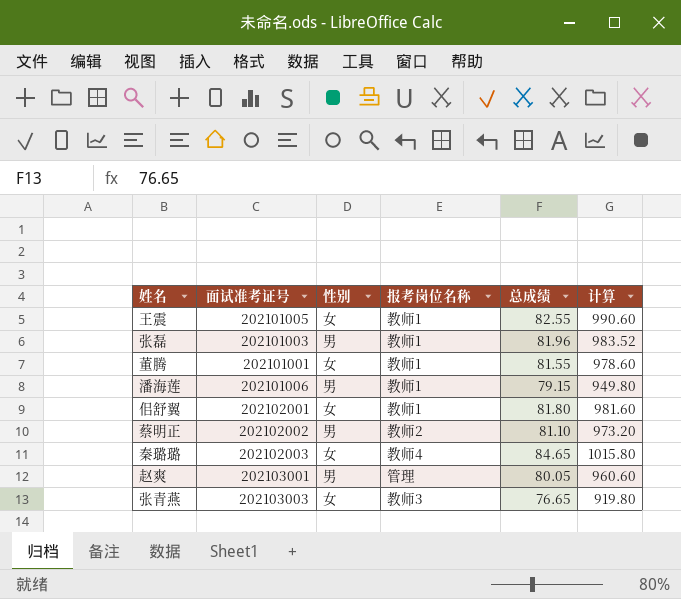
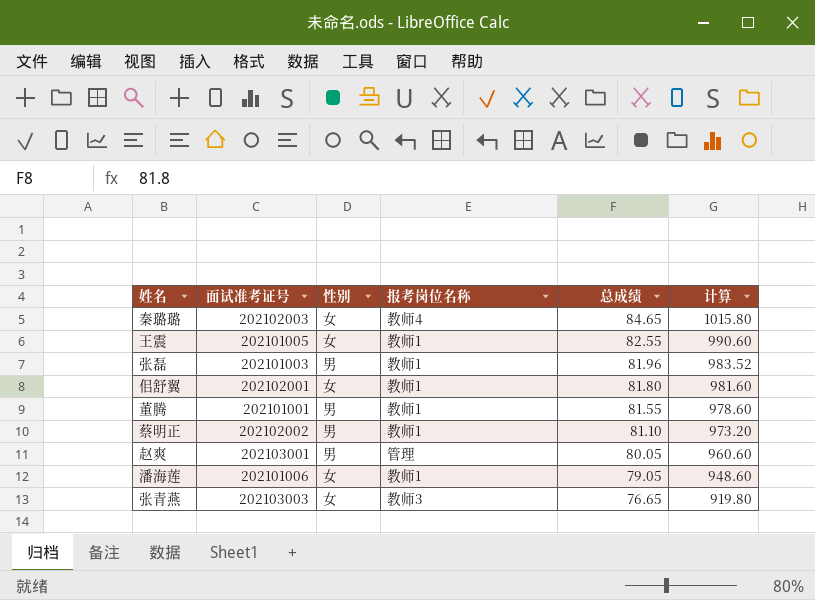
row order: none -> 总成绩 descending
董腾 | 性别: 女 -> 男
蔡明正 | 报考岗位名称: 教师2 -> 教师1
潘海莲 | 性别: 男 -> 女
潘海莲 | 总成绩: 79.15 -> 79.05
潘海莲 | 计算: 949.80 -> 948.60

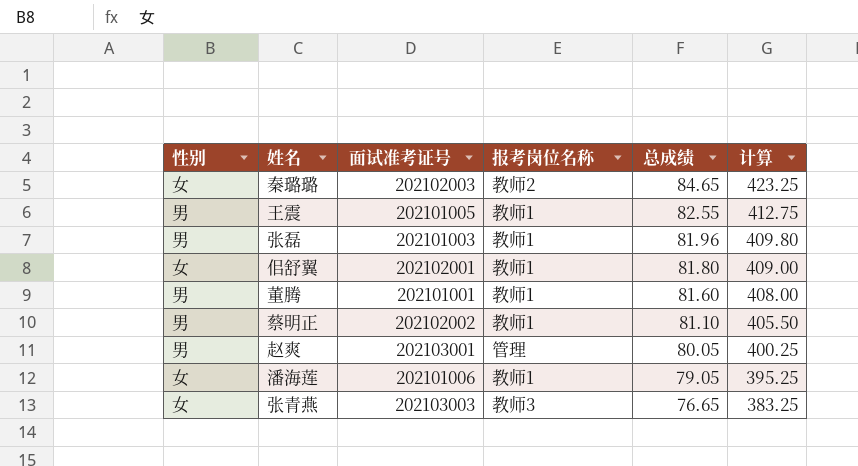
column 性别 | position: 3 -> 1
column 计算 | formula: [总成绩] * 12 -> [总成绩] * 5
秦璐璐 | 报考岗位名称: 教师4 -> 教师2
王震 | 性别: 女 -> 男
董腾 | 总成绩: 81.55 -> 81.60

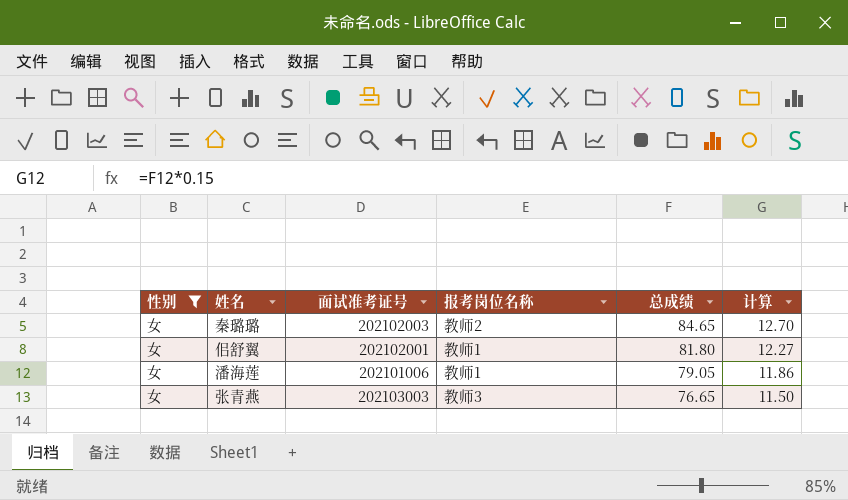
filter: none -> 性别 = 女
column 计算 | formula: [总成绩] * 5 -> [总成绩] * 0.15

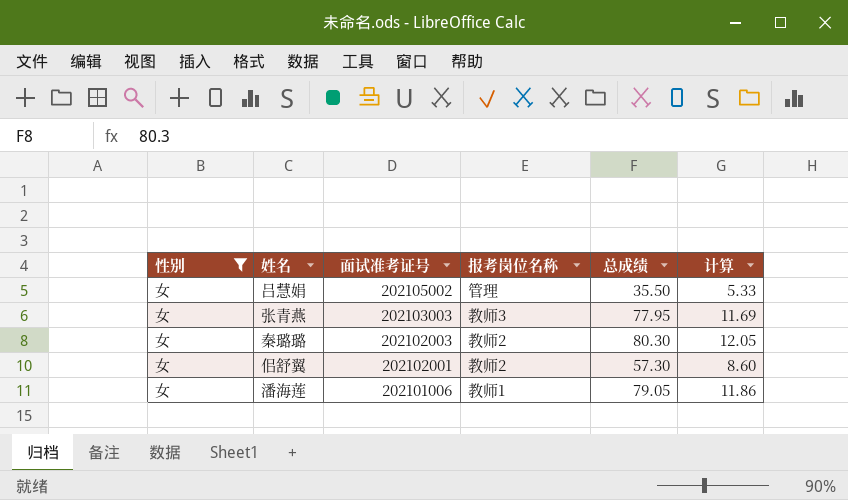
row order: 总成绩 descending -> 面试准考证号 descending
row 吕慧娟: none -> 女 | 202105002 | 管理 | 35.50 | 5.33
张青燕 | 总成绩: 76.65 -> 77.95
张青燕 | 计算: 11.50 -> 11.69
秦璐璐 | 总成绩: 84.65 -> 80.30
秦璐璐 | 计算: 12.70 -> 12.05
佀舒翼 | 报考岗位名称: 教师1 -> 教师2
佀舒翼 | 总成绩: 81.80 -> 57.30
佀舒翼 | 计算: 12.27 -> 8.60

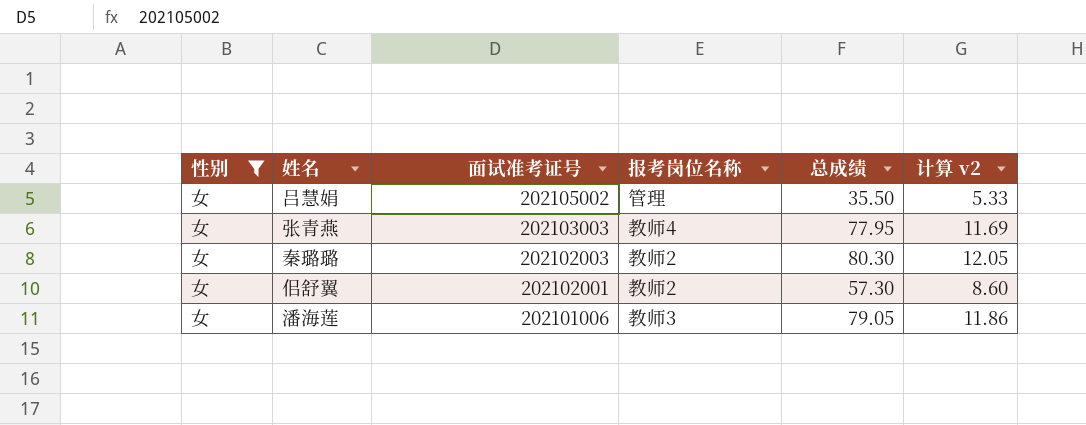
column name: 计算 -> 计算 v2
张青燕 | 报考岗位名称: 教师3 -> 教师4
潘海莲 | 报考岗位名称: 教师1 -> 教师3

